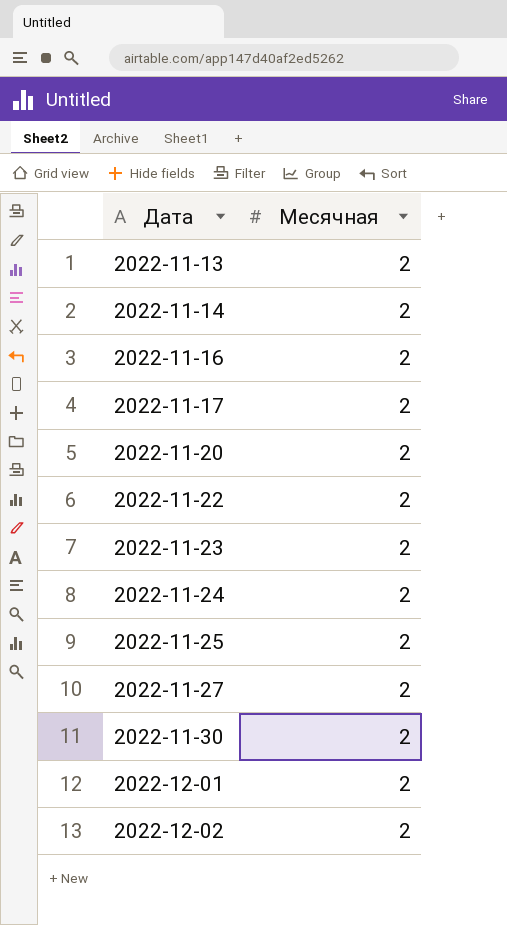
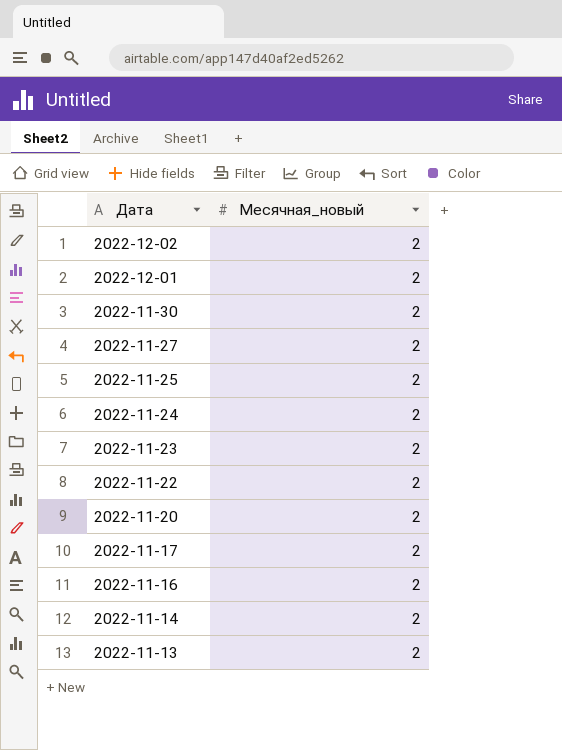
row order: Дата ascending -> Дата descending
column name: Месячная -> Месячная_новый

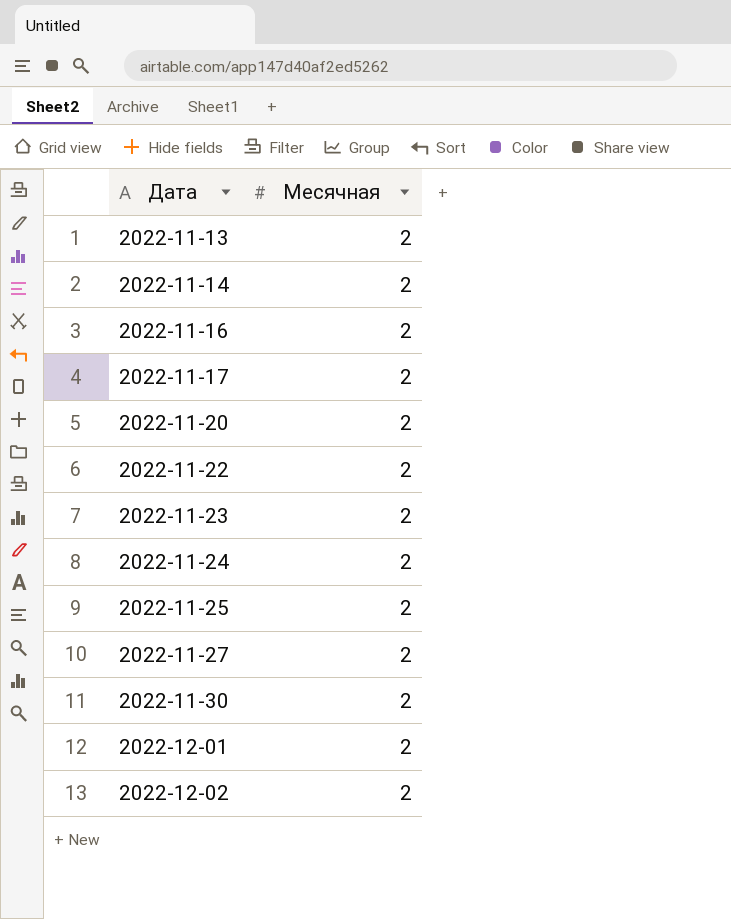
row order: Дата descending -> Дата ascending
column name: Месячная_новый -> Месячная

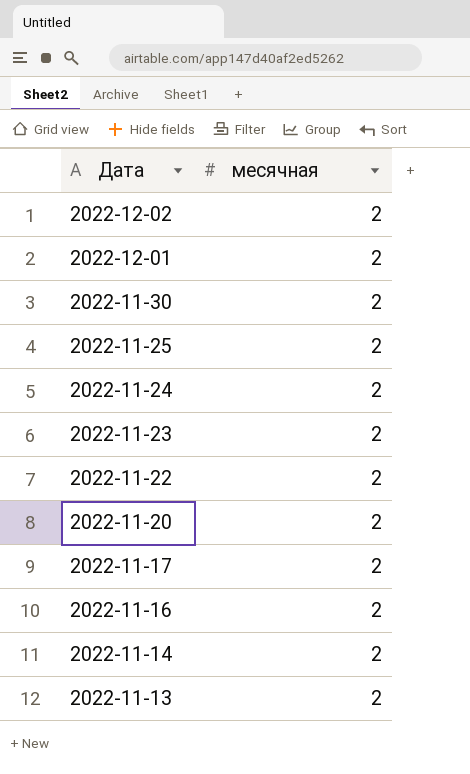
row order: Дата ascending -> Дата descending
column name: Месячная -> месячная
row 2022-11-27: 2 -> none

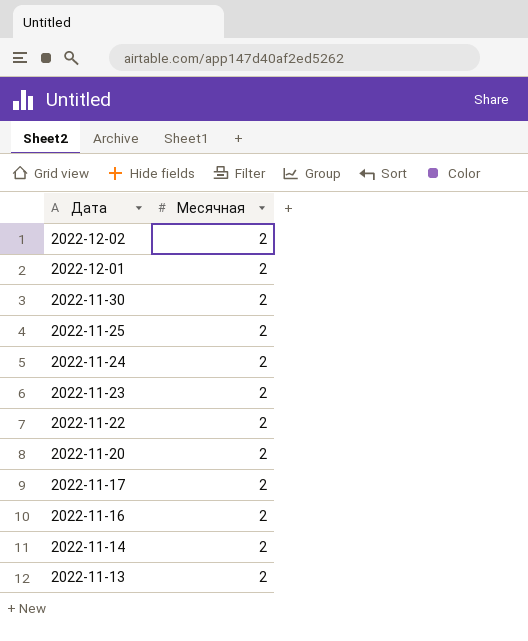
column name: месячная -> Месячная

